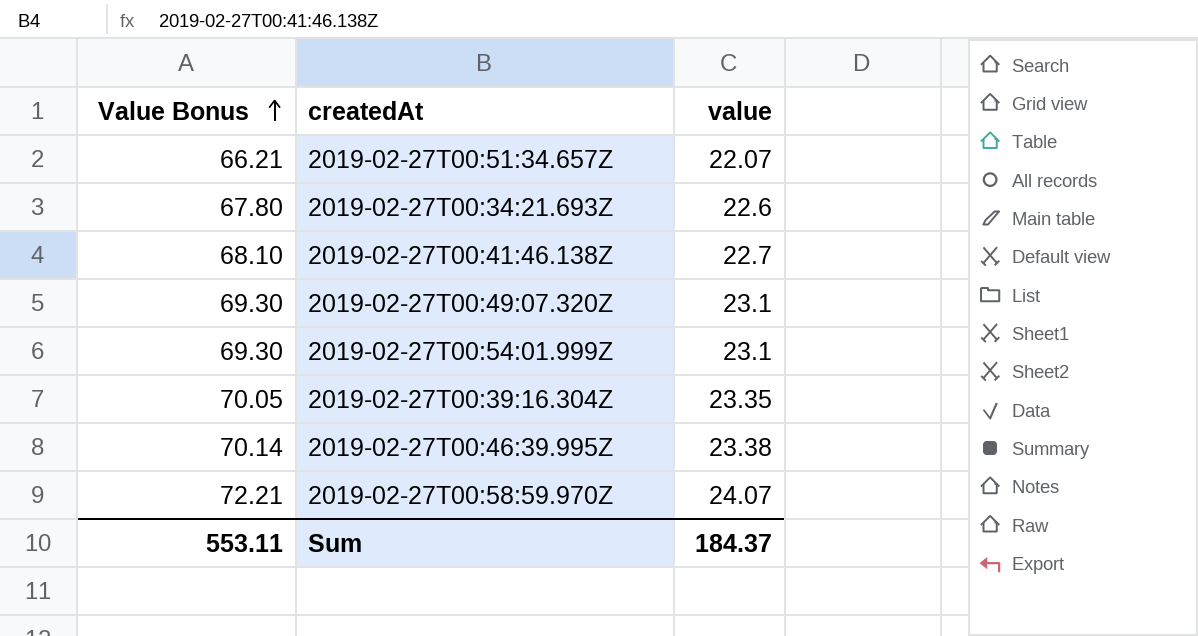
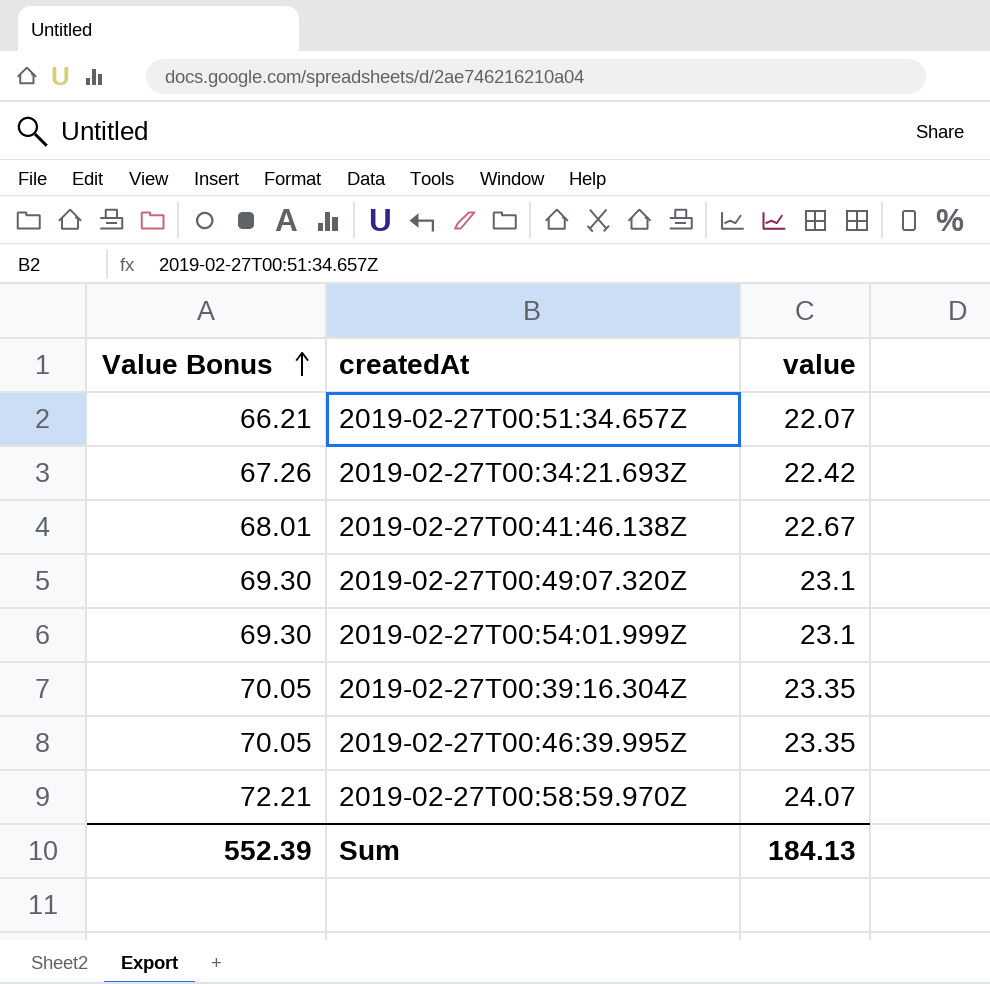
2019-02-27T00:34:21.693Z | Value Bonus: 67.80 -> 67.26
2019-02-27T00:34:21.693Z | value: 22.6 -> 22.42
2019-02-27T00:41:46.138Z | Value Bonus: 68.10 -> 68.01
2019-02-27T00:41:46.138Z | value: 22.7 -> 22.67
2019-02-27T00:46:39.995Z | Value Bonus: 70.14 -> 70.05
2019-02-27T00:46:39.995Z | value: 23.38 -> 23.35
Sum | Value Bonus: 553.11 -> 552.39
Sum | value: 184.37 -> 184.13

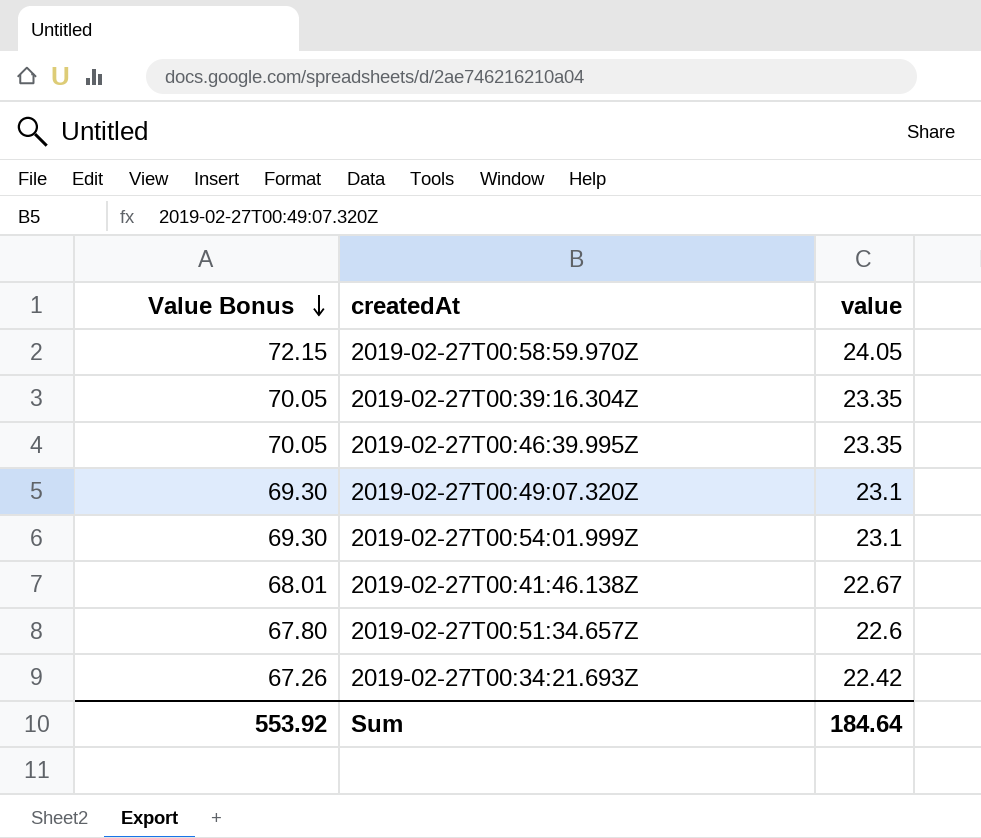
row order: Value Bonus ascending -> Value Bonus descending
2019-02-27T00:58:59.970Z | Value Bonus: 72.21 -> 72.15
2019-02-27T00:58:59.970Z | value: 24.07 -> 24.05
2019-02-27T00:51:34.657Z | Value Bonus: 66.21 -> 67.80
2019-02-27T00:51:34.657Z | value: 22.07 -> 22.6
Sum | Value Bonus: 552.39 -> 553.92
Sum | value: 184.13 -> 184.64

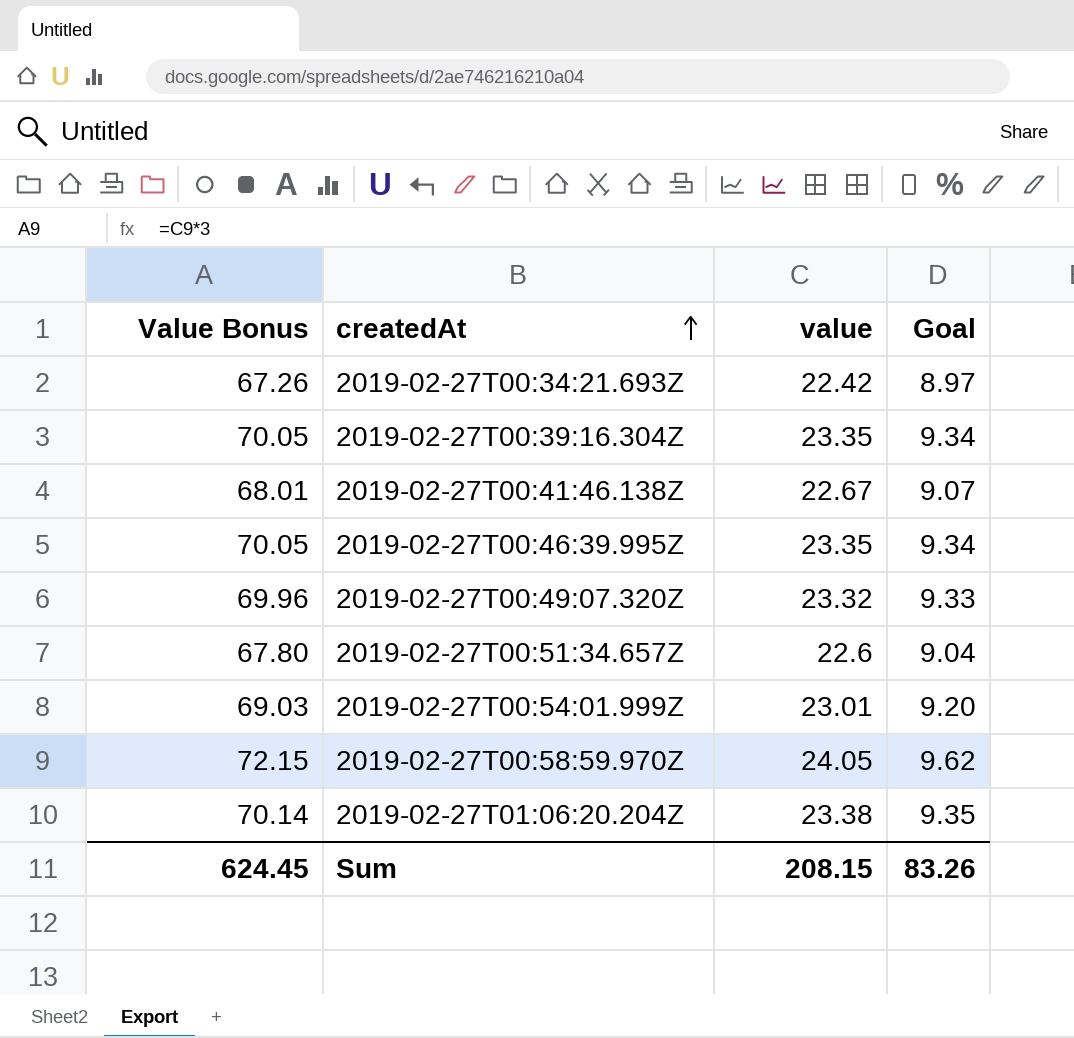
row order: Value Bonus descending -> createdAt ascending
column Goal | formula: none -> [value] * 0.4
2019-02-27T00:49:07.320Z | Value Bonus: 69.30 -> 69.96
2019-02-27T00:49:07.320Z | value: 23.1 -> 23.32
2019-02-27T00:54:01.999Z | Value Bonus: 69.30 -> 69.03
2019-02-27T00:54:01.999Z | value: 23.1 -> 23.01
row 2019-02-27T01:06:20.204Z: none -> 70.14 | 23.38 | 9.35
Sum | Value Bonus: 553.92 -> 624.45
Sum | value: 184.64 -> 208.15

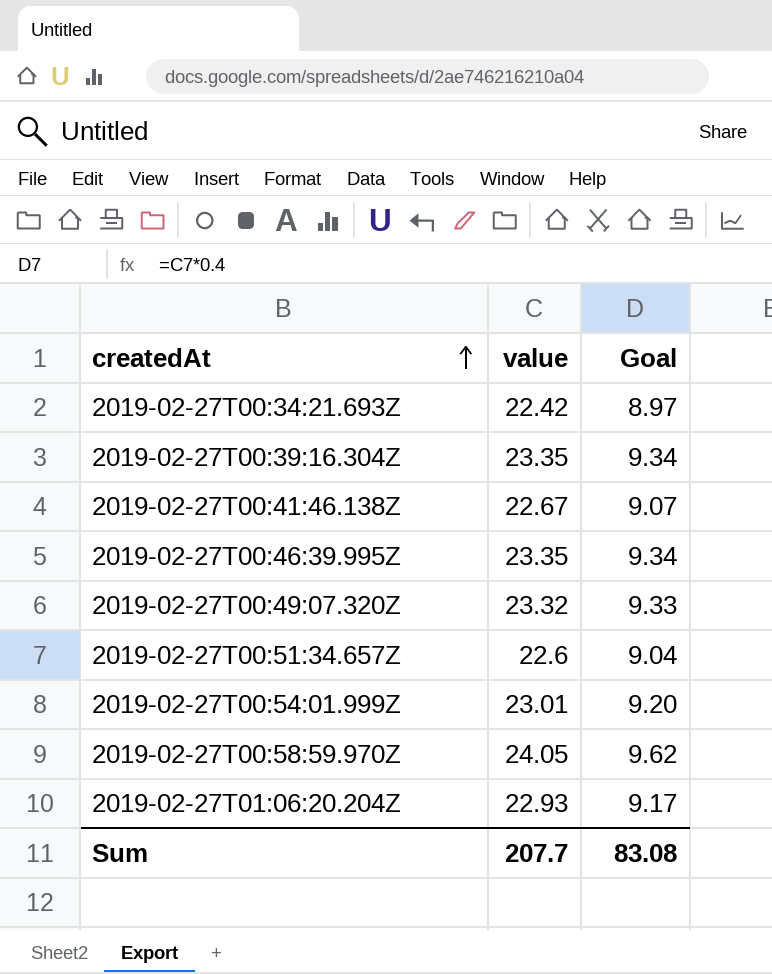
column Value Bonus | formula: [value] * 3 -> none
2019-02-27T01:06:20.204Z | value: 23.38 -> 22.93
2019-02-27T01:06:20.204Z | Goal: 9.35 -> 9.17
Sum | value: 208.15 -> 207.7
Sum | Goal: 83.26 -> 83.08

